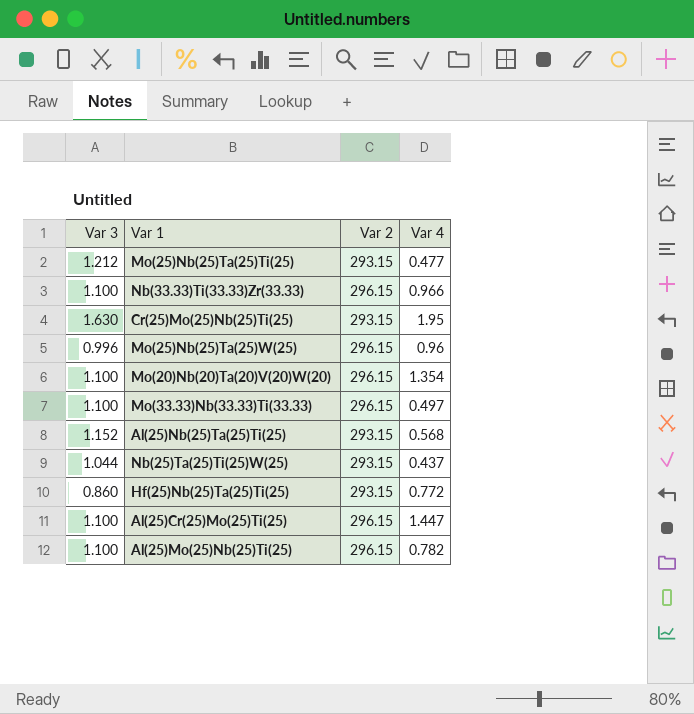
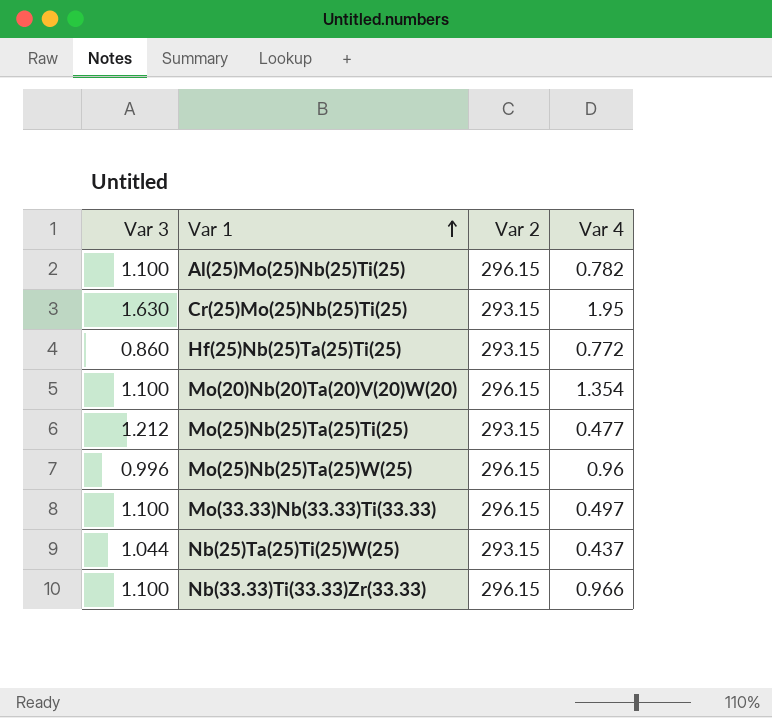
row order: none -> Var 1 ascending
row Al(25)Nb(25)Ta(25)Ti(25): 1.152 | 293.15 | 0.568 -> none
row Al(25)Cr(25)Mo(25)Ti(25): 1.100 | 296.15 | 1.447 -> none

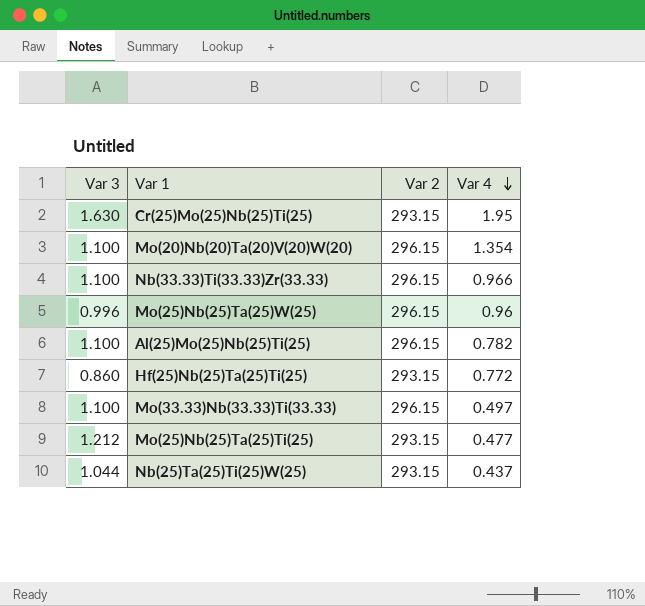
row order: Var 1 ascending -> Var 4 descending

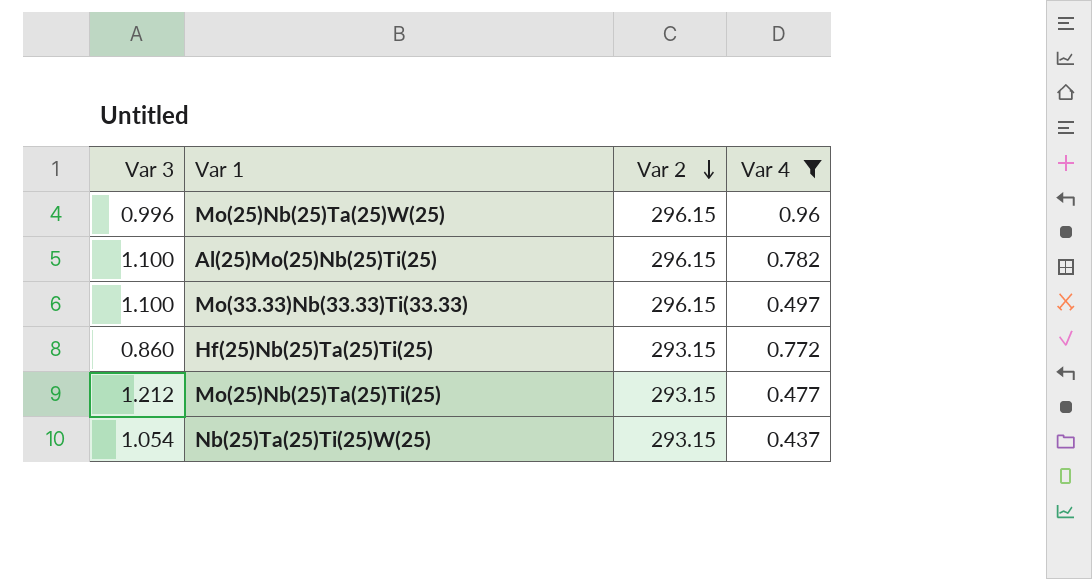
filter: none -> Var 4 <= 0.96
row order: Var 4 descending -> Var 2 descending
Nb(25)Ta(25)Ti(25)W(25) | Var 3: 1.044 -> 1.054

